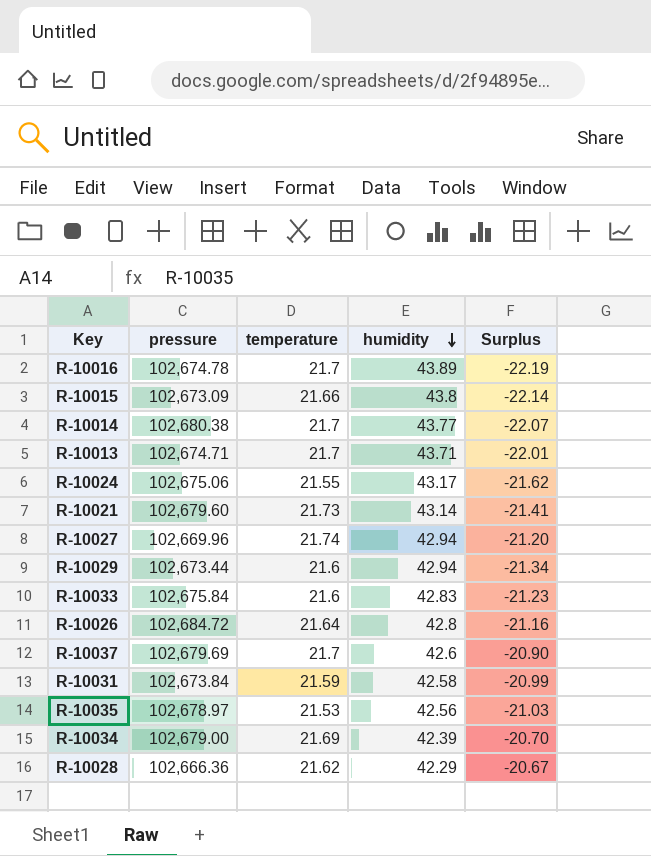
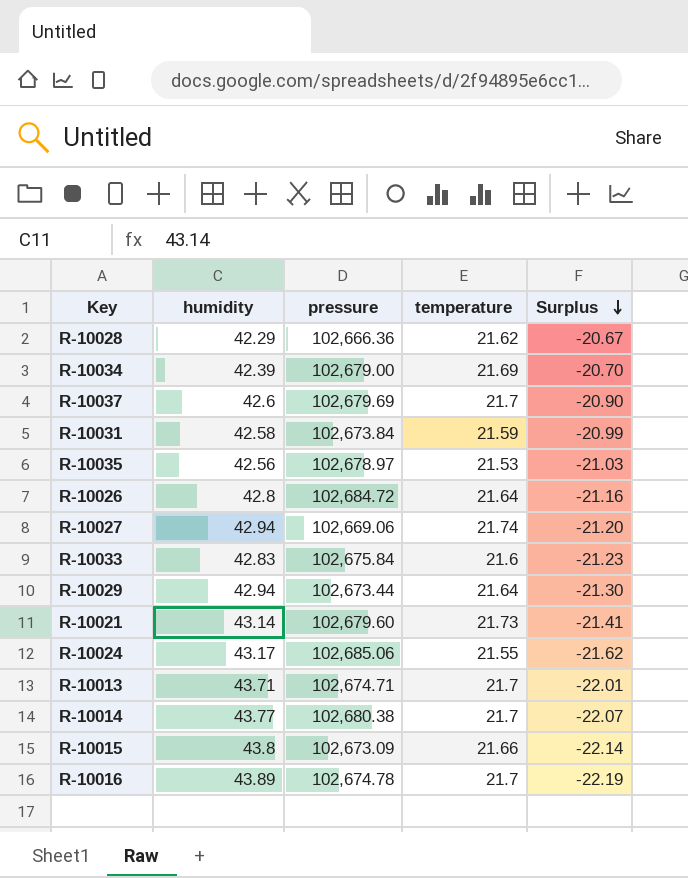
row order: humidity descending -> Surplus descending
column humidity | position: 4 -> 2
R-10027 | pressure: 102,669.96 -> 102,669.06
R-10029 | temperature: 21.6 -> 21.64
R-10029 | Surplus: -21.34 -> -21.30
R-10024 | pressure: 102,675.06 -> 102,685.06

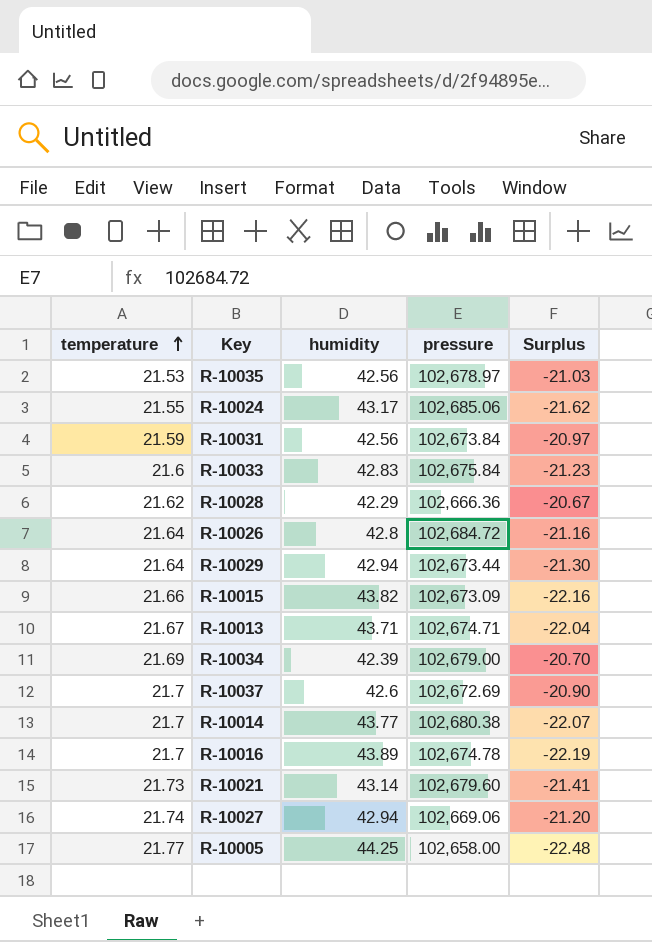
row order: Surplus descending -> temperature ascending
column temperature | position: 4 -> 1
R-10031 | humidity: 42.58 -> 42.56
R-10031 | Surplus: -20.99 -> -20.97
R-10015 | humidity: 43.8 -> 43.82
R-10015 | Surplus: -22.14 -> -22.16
R-10013 | temperature: 21.7 -> 21.67
R-10013 | Surplus: -22.01 -> -22.04
R-10037 | pressure: 102,679.69 -> 102,672.69
row R-10005: none -> 21.77 | 44.25 | 102,658.00 | -22.48

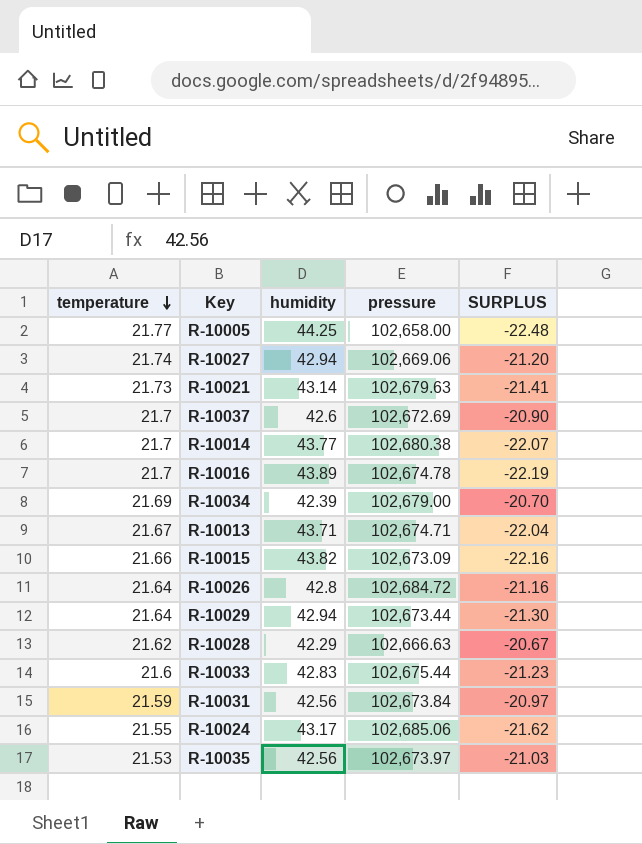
row order: temperature ascending -> temperature descending
column name: Surplus -> SURPLUS
R-10021 | pressure: 102,679.60 -> 102,679.63
R-10028 | pressure: 102,666.36 -> 102,666.63
R-10033 | pressure: 102,675.84 -> 102,675.44
R-10035 | pressure: 102,678.97 -> 102,673.97

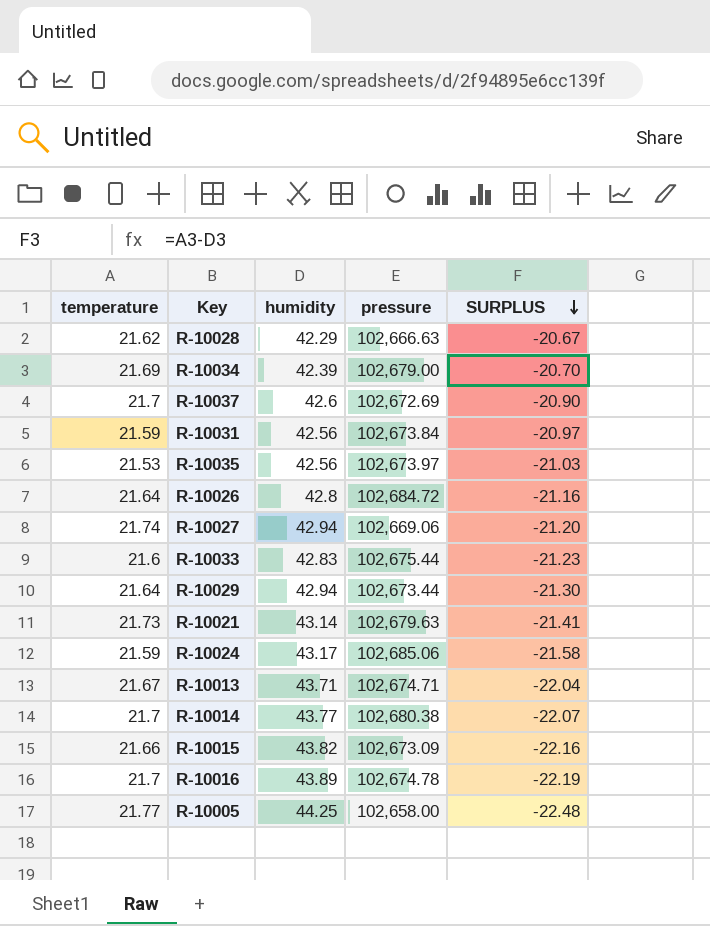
row order: temperature descending -> SURPLUS descending
R-10024 | temperature: 21.55 -> 21.59
R-10024 | SURPLUS: -21.62 -> -21.58

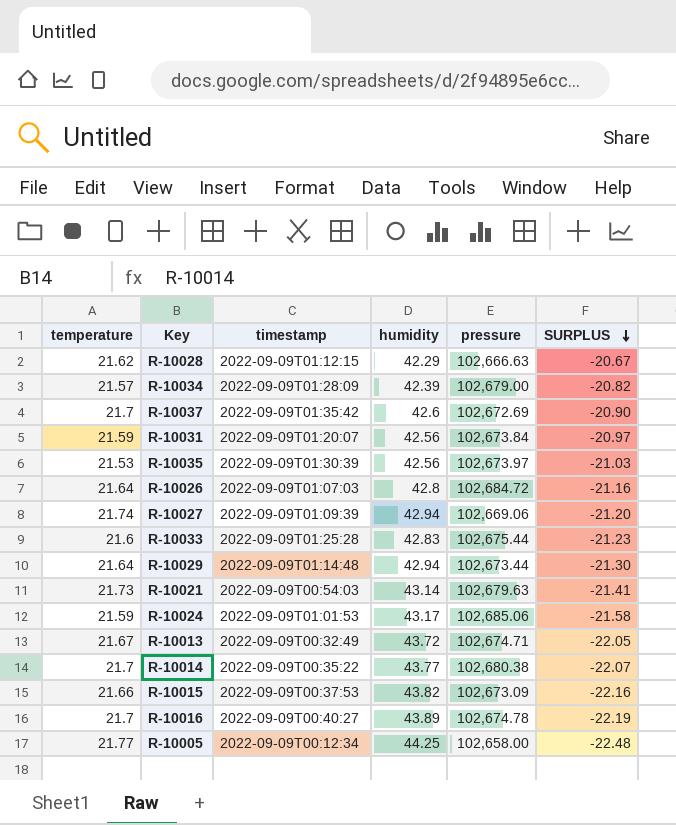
column timestamp | position: none -> 3
R-10034 | temperature: 21.69 -> 21.57
R-10034 | SURPLUS: -20.70 -> -20.82
R-10013 | humidity: 43.71 -> 43.72
R-10013 | SURPLUS: -22.04 -> -22.05

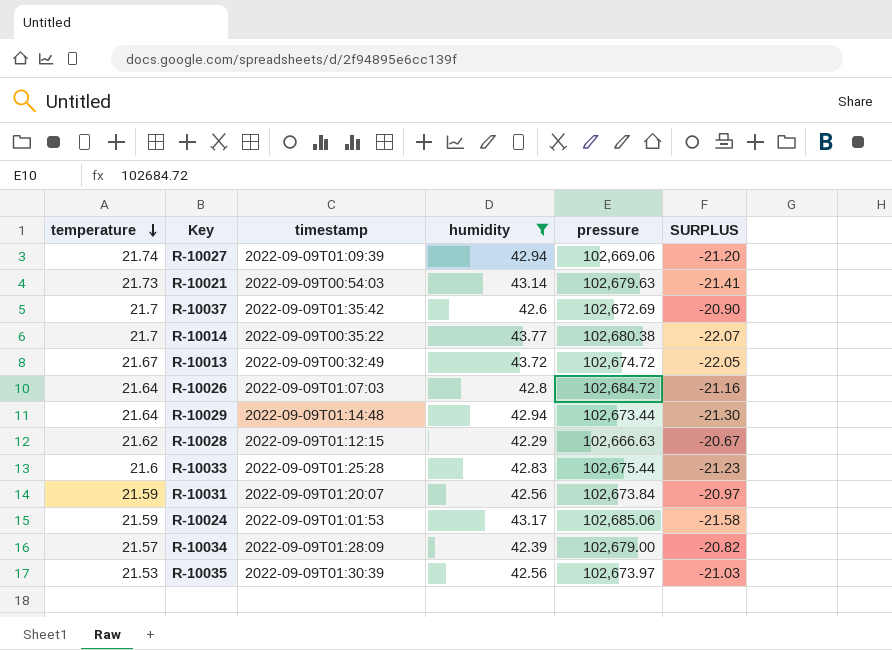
filter: none -> humidity <= 43.77
row order: SURPLUS descending -> temperature descending
R-10013 | pressure: 102,674.71 -> 102,674.72

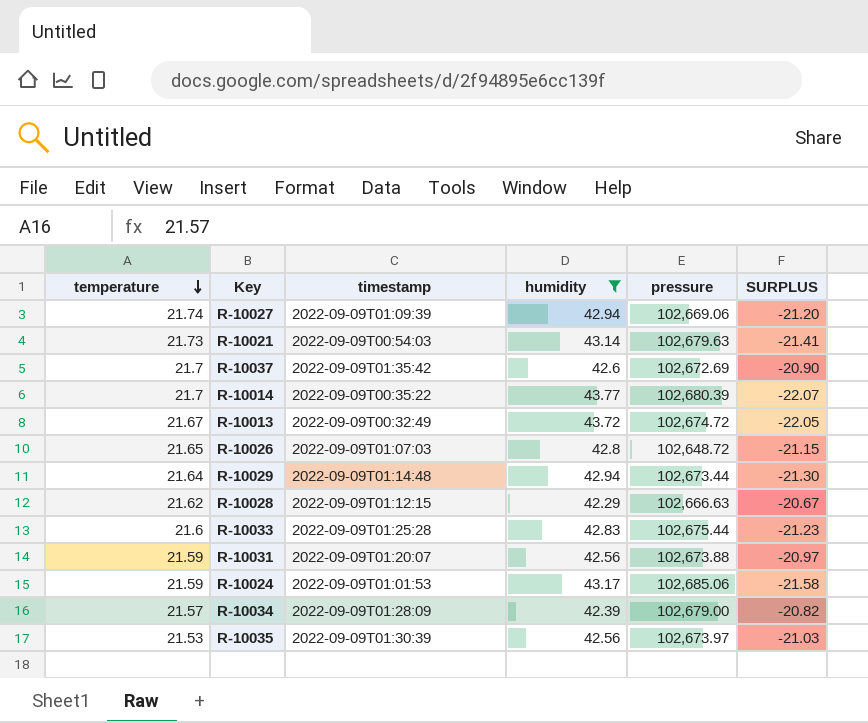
R-10014 | pressure: 102,680.38 -> 102,680.39
R-10026 | temperature: 21.64 -> 21.65
R-10026 | pressure: 102,684.72 -> 102,648.72
R-10026 | SURPLUS: -21.16 -> -21.15
R-10031 | pressure: 102,673.84 -> 102,673.88

